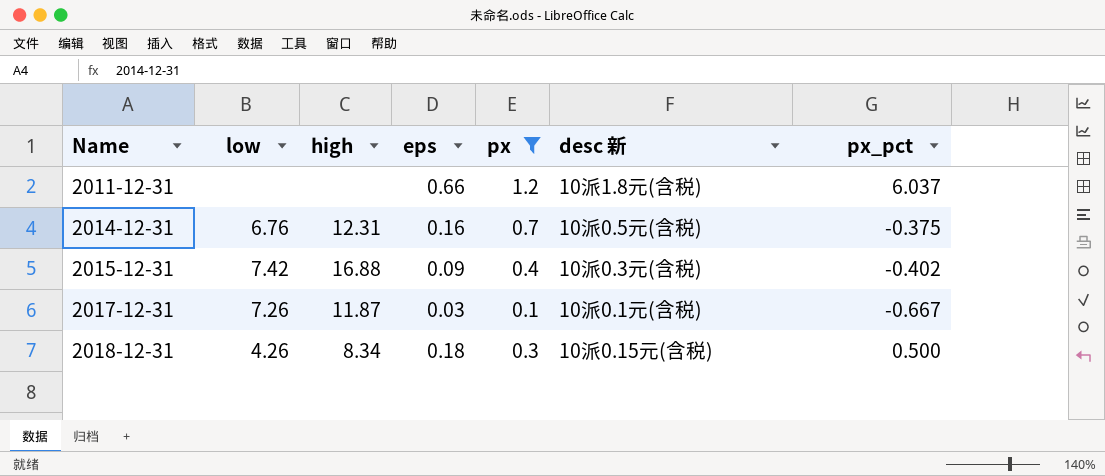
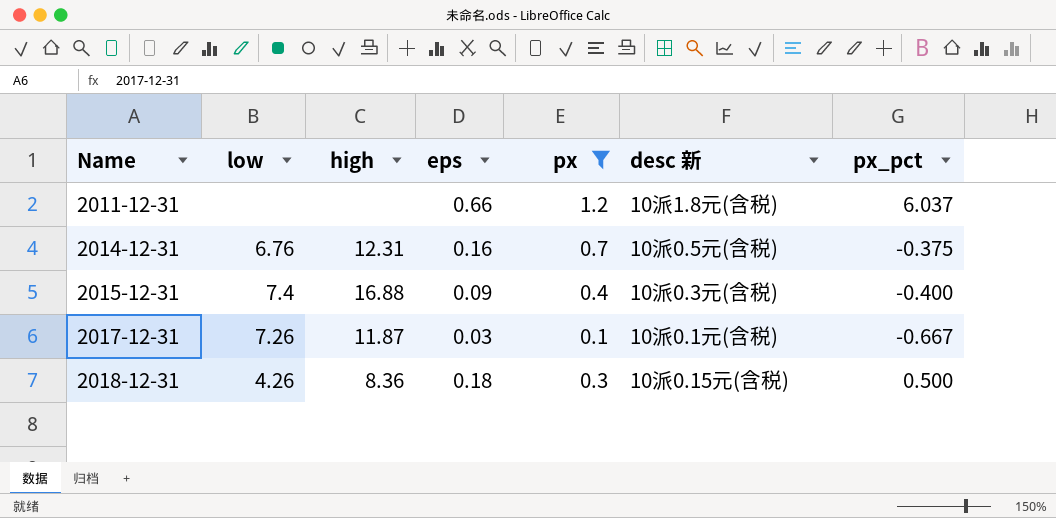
2015-12-31 | low: 7.42 -> 7.4
2015-12-31 | px_pct: -0.402 -> -0.400
2018-12-31 | high: 8.34 -> 8.36

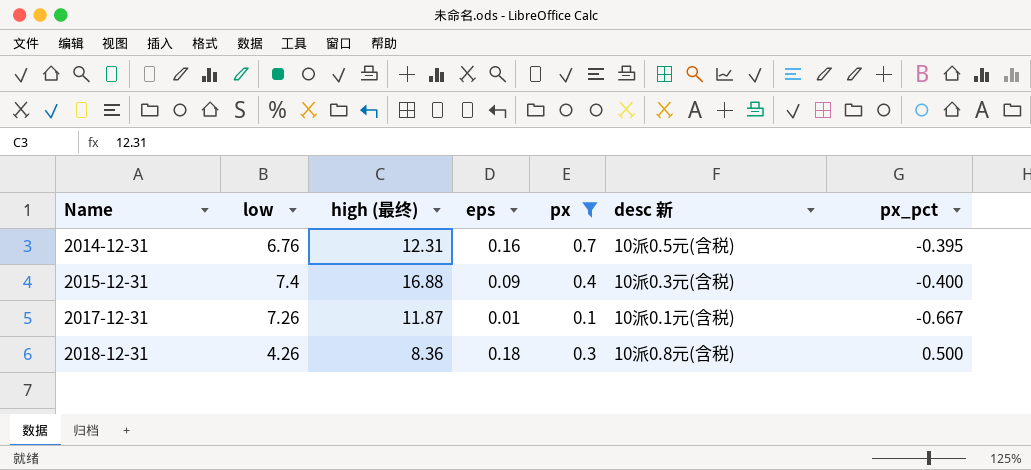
column name: high -> high (最终)
row 2011-12-31: none | none | 0.66 | 1.2 | 10派1.8元(含税) | 6.037 -> none
2014-12-31 | px_pct: -0.375 -> -0.395
2017-12-31 | eps: 0.03 -> 0.01
2018-12-31 | desc 新: 10派0.15元(含税) -> 10派0.8元(含税)

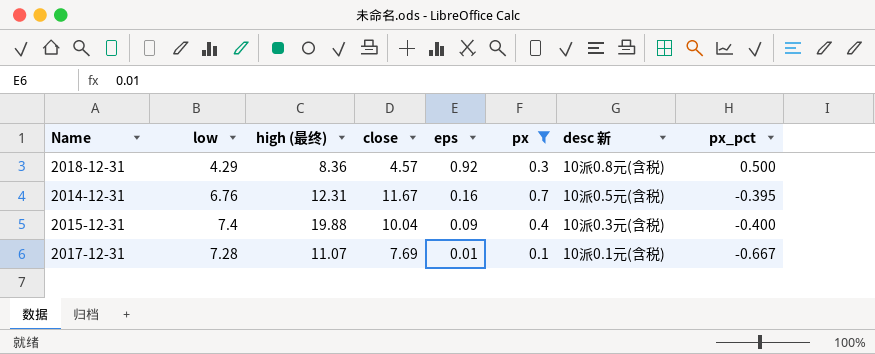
row order: Name ascending -> eps descending
column close | position: none -> 4
2018-12-31 | low: 4.26 -> 4.29
2018-12-31 | eps: 0.18 -> 0.92
2015-12-31 | high (最终): 16.88 -> 19.88
2017-12-31 | low: 7.26 -> 7.28
2017-12-31 | high (最终): 11.87 -> 11.07

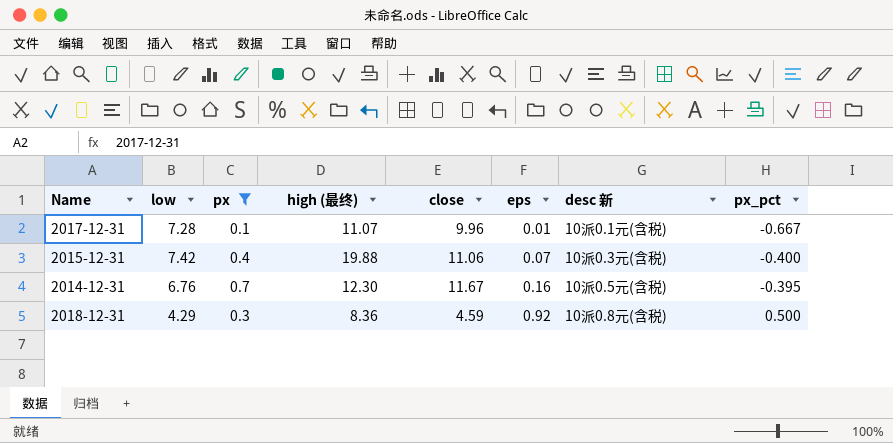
row order: eps descending -> eps ascending
column px | position: 6 -> 3
2017-12-31 | close: 7.69 -> 9.96
2015-12-31 | low: 7.4 -> 7.42
2015-12-31 | close: 10.04 -> 11.06
2015-12-31 | eps: 0.09 -> 0.07
2014-12-31 | high (最终): 12.31 -> 12.30
2018-12-31 | close: 4.57 -> 4.59

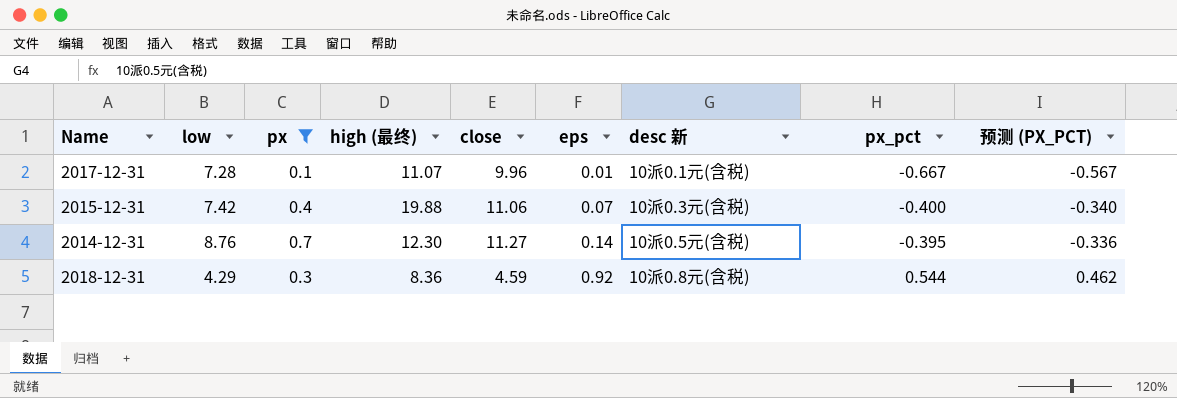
column 预测 (PX_PCT) | formula: none -> [px_pct] * 0.85
2014-12-31 | low: 6.76 -> 8.76
2014-12-31 | close: 11.67 -> 11.27
2014-12-31 | eps: 0.16 -> 0.14
2018-12-31 | px_pct: 0.500 -> 0.544

